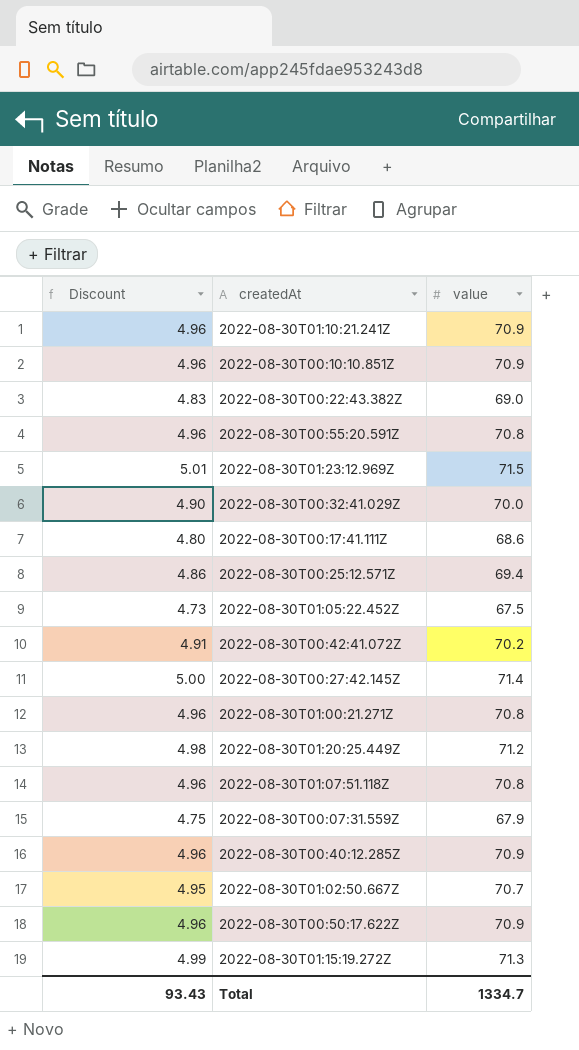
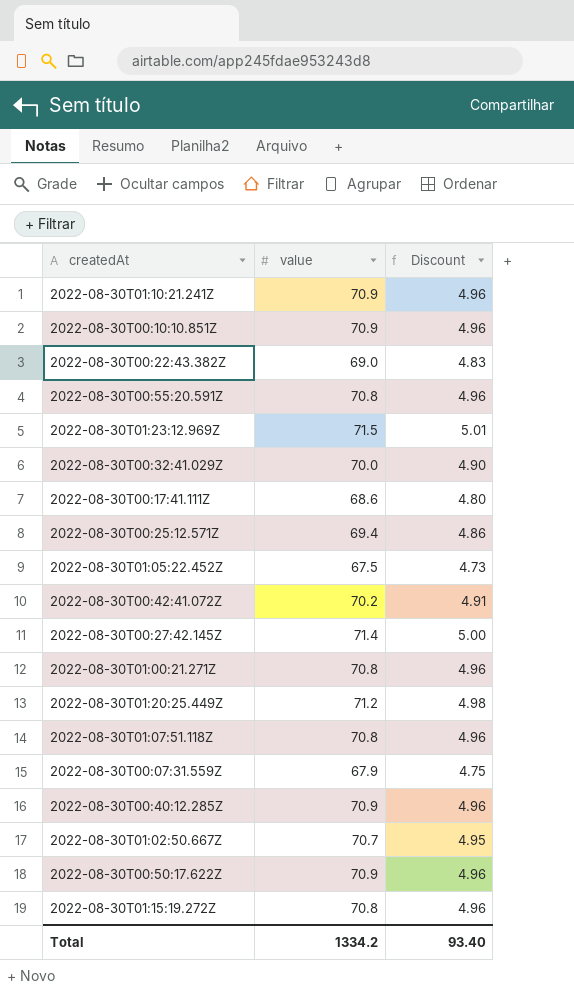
column Discount | position: 1 -> 3
2022-08-30T01:15:19.272Z | value: 71.3 -> 70.8
2022-08-30T01:15:19.272Z | Discount: 4.99 -> 4.96
Total | value: 1334.7 -> 1334.2
Total | Discount: 93.43 -> 93.40

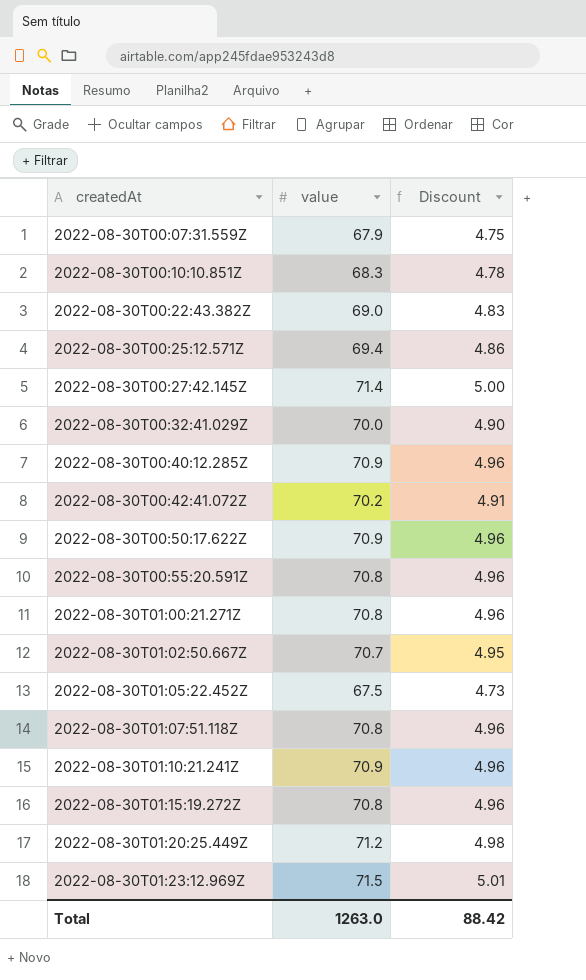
row order: none -> createdAt ascending
row 2022-08-30T00:17:41.111Z: 68.6 | 4.80 -> none
2022-08-30T00:10:10.851Z | value: 70.9 -> 68.3
2022-08-30T00:10:10.851Z | Discount: 4.96 -> 4.78
Total | value: 1334.2 -> 1263.0
Total | Discount: 93.40 -> 88.42

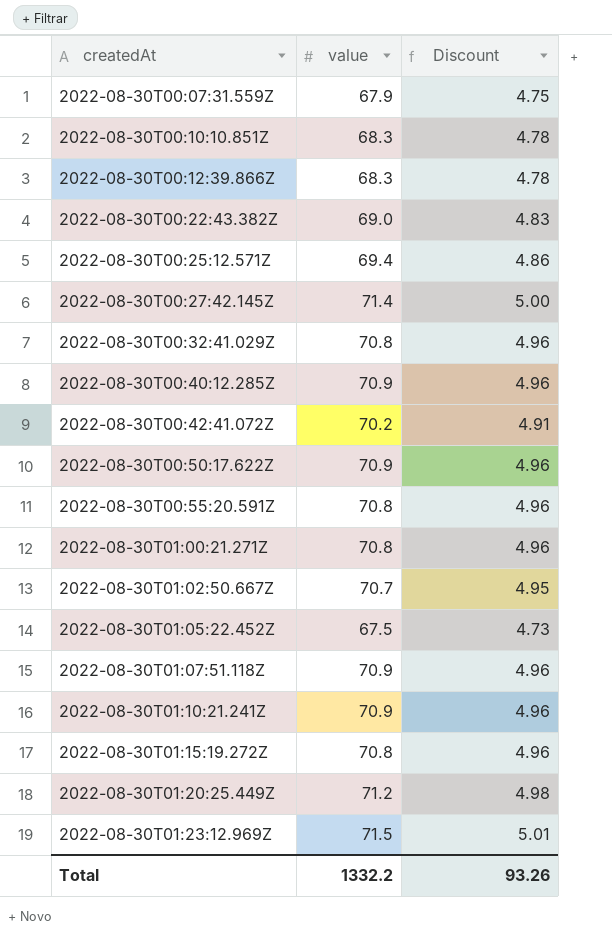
row 2022-08-30T00:12:39.866Z: none -> 68.3 | 4.78
2022-08-30T00:32:41.029Z | value: 70.0 -> 70.8
2022-08-30T00:32:41.029Z | Discount: 4.90 -> 4.96
2022-08-30T01:07:51.118Z | value: 70.8 -> 70.9
Total | value: 1263.0 -> 1332.2
Total | Discount: 88.42 -> 93.26

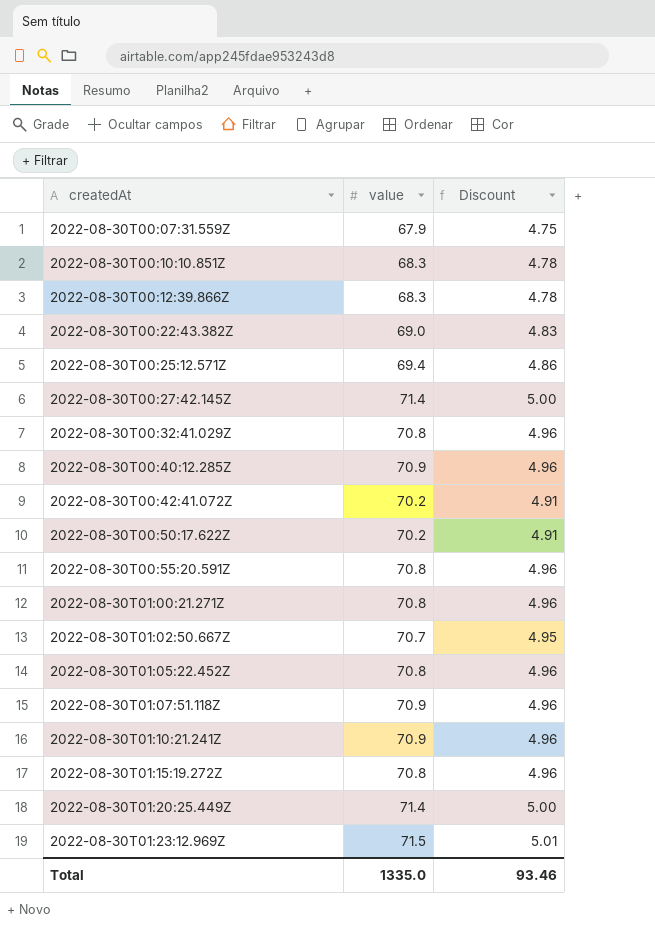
2022-08-30T00:50:17.622Z | value: 70.9 -> 70.2
2022-08-30T00:50:17.622Z | Discount: 4.96 -> 4.91
2022-08-30T01:05:22.452Z | value: 67.5 -> 70.8
2022-08-30T01:05:22.452Z | Discount: 4.73 -> 4.96
2022-08-30T01:20:25.449Z | value: 71.2 -> 71.4
2022-08-30T01:20:25.449Z | Discount: 4.98 -> 5.00
Total | value: 1332.2 -> 1335.0
Total | Discount: 93.26 -> 93.46

